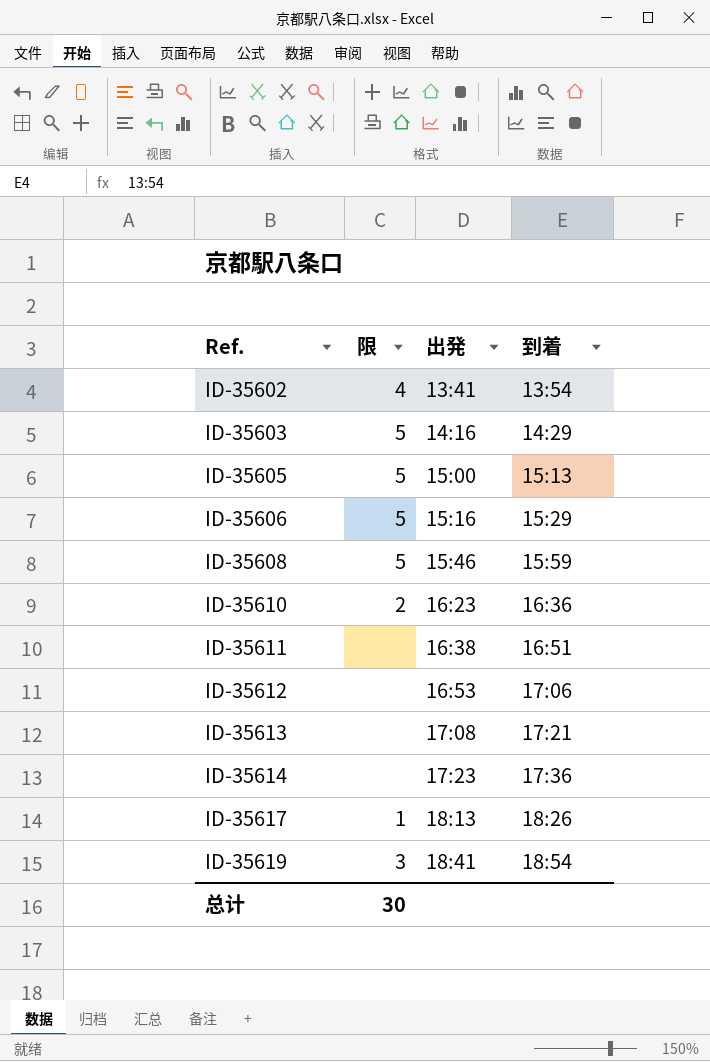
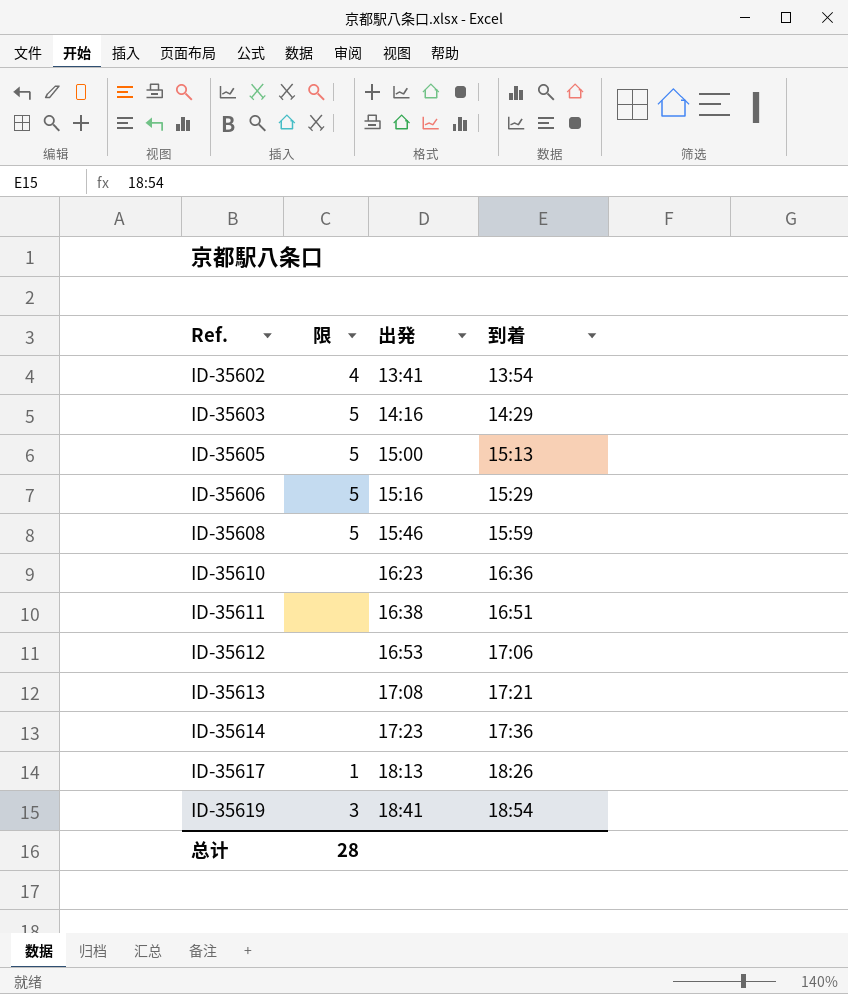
ID-35610 | 限: 2 -> none
总计 | 限: 30 -> 28

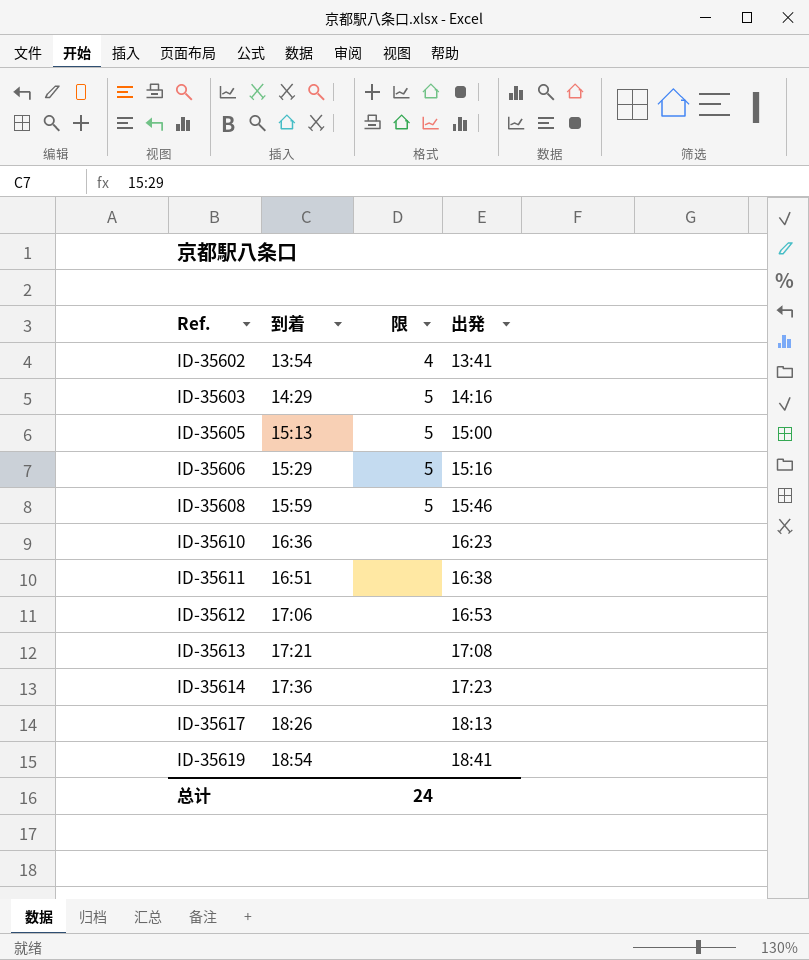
column 到着 | position: 4 -> 2
ID-35617 | 限: 1 -> none
ID-35619 | 限: 3 -> none
总计 | 限: 28 -> 24

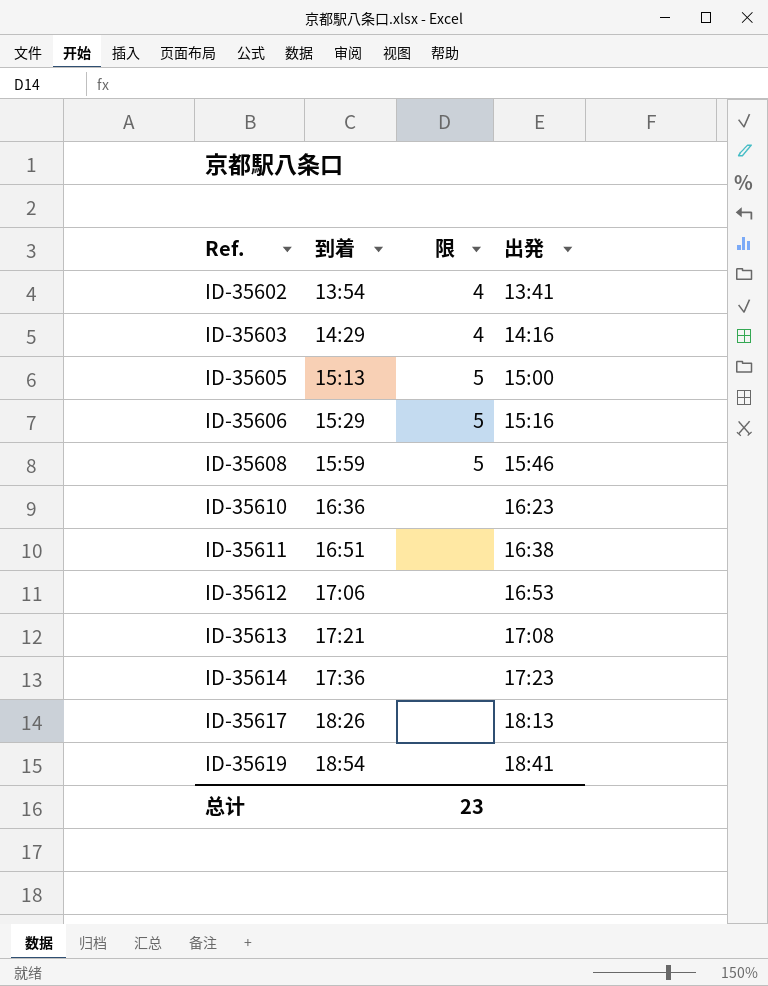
ID-35603 | 限: 5 -> 4
总计 | 限: 24 -> 23

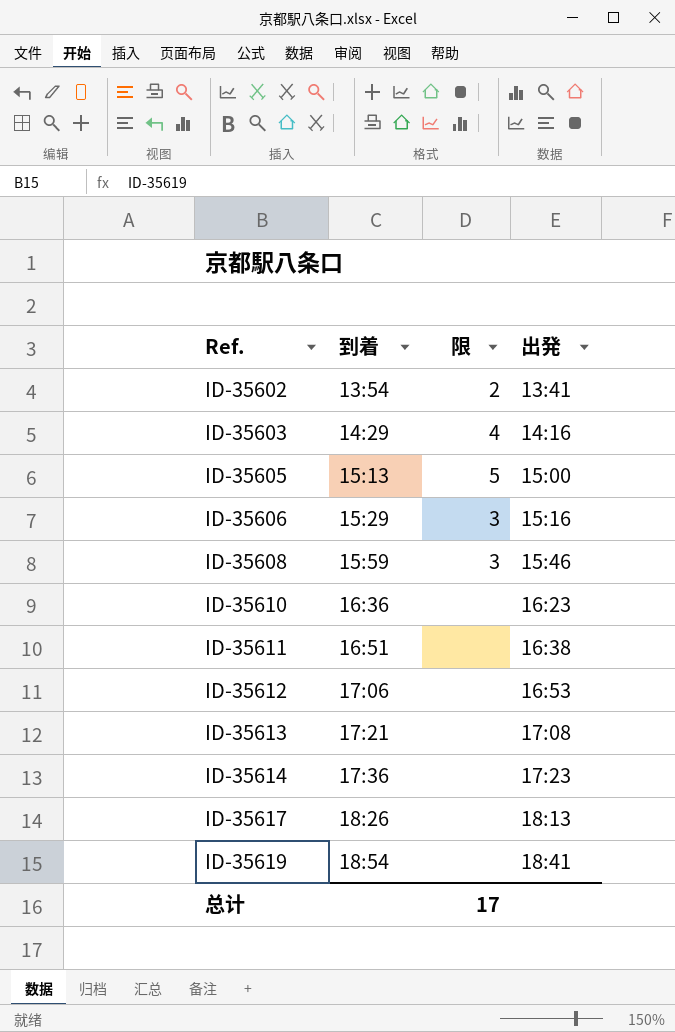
ID-35602 | 限: 4 -> 2
ID-35606 | 限: 5 -> 3
ID-35608 | 限: 5 -> 3
总计 | 限: 23 -> 17

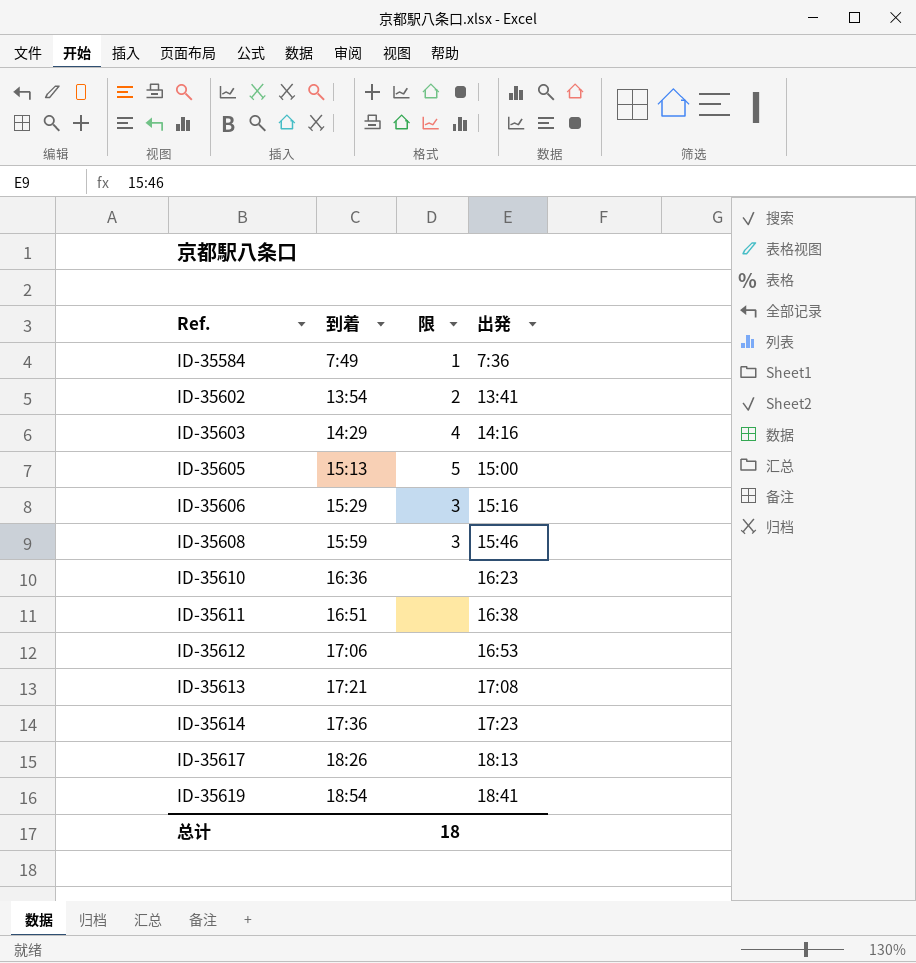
row ID-35584: none -> 7:49 | 1 | 7:36
总计 | 限: 17 -> 18

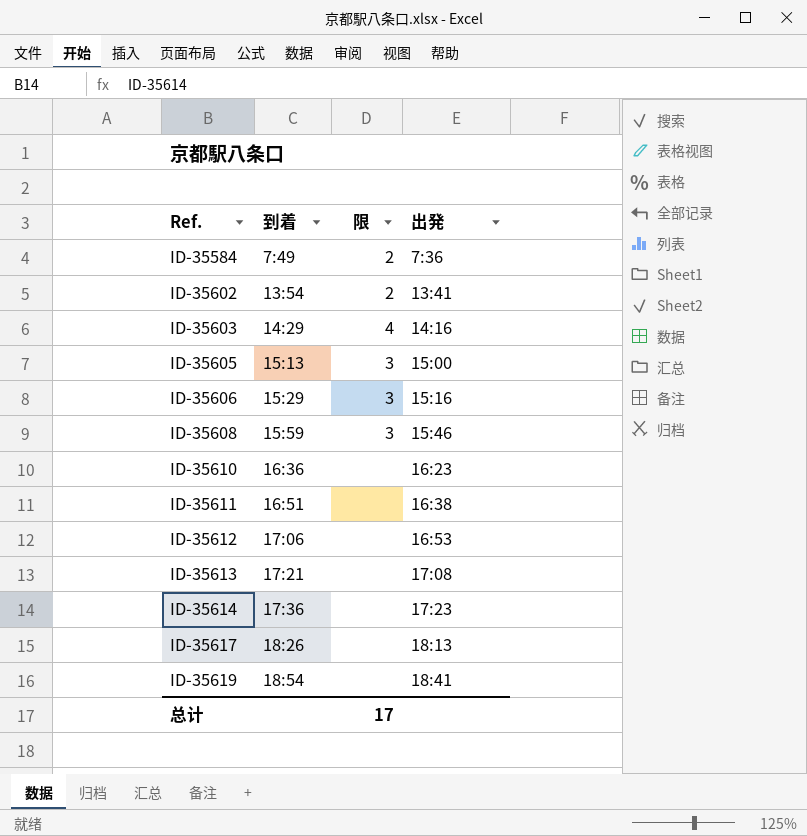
ID-35584 | 限: 1 -> 2
ID-35605 | 限: 5 -> 3
总计 | 限: 18 -> 17

